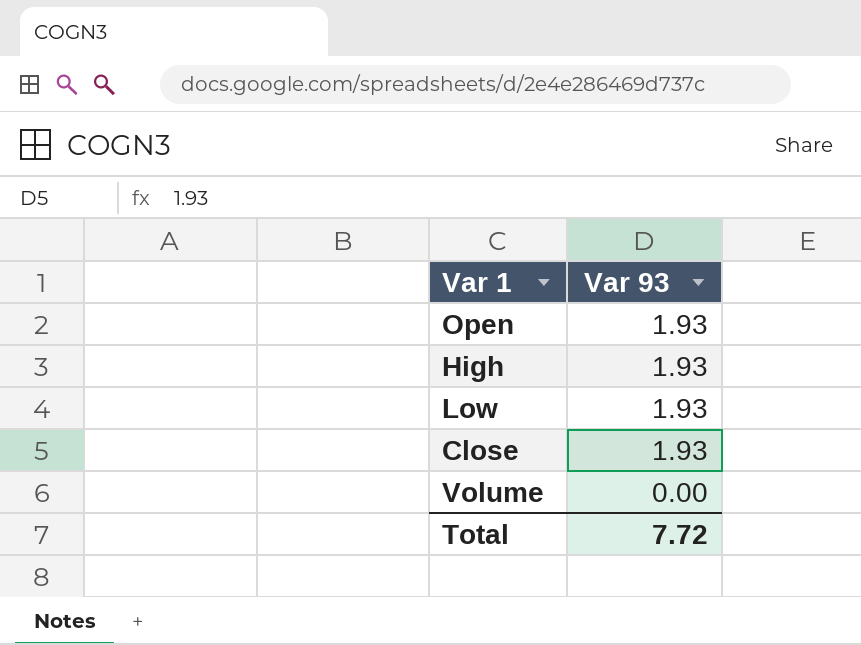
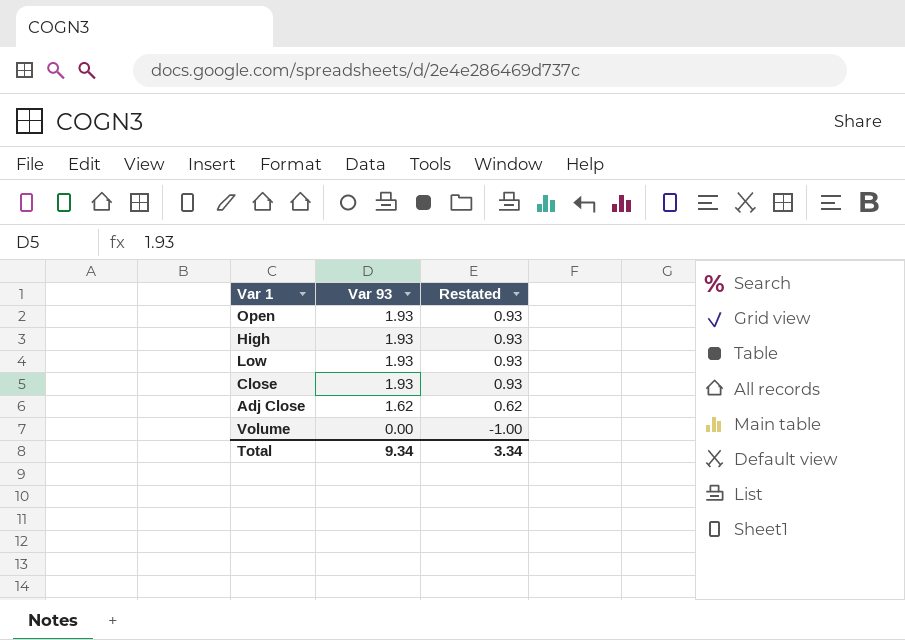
column Restated | formula: none -> [Var 93] - 1
row Adj Close: none -> 1.62 | 0.62
Total | Var 93: 7.72 -> 9.34

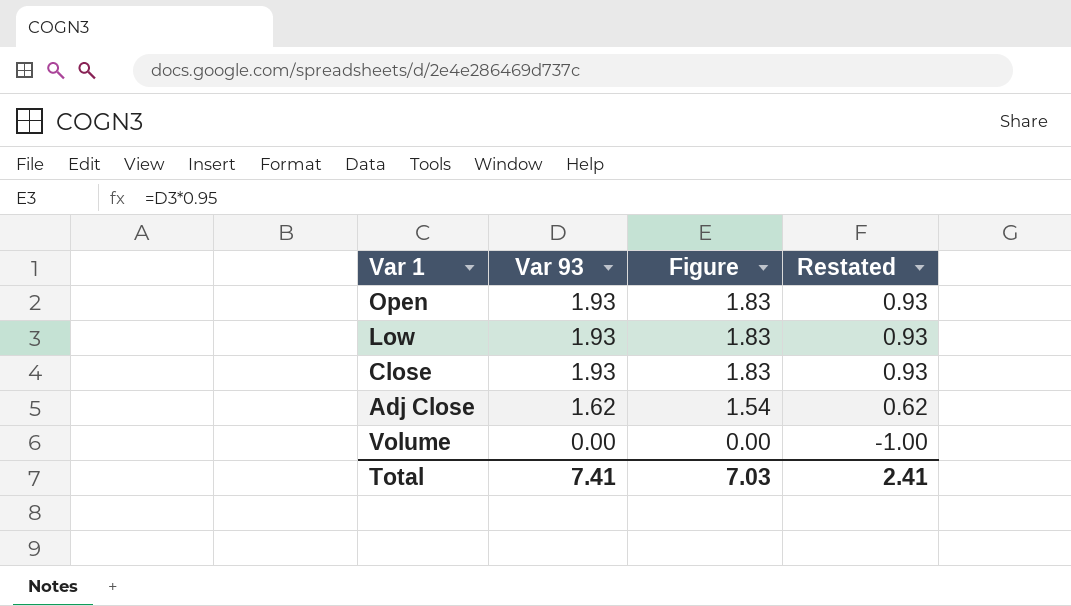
column Figure | formula: none -> [Var 93] * 0.95
row High: 1.93 | 0.93 -> none
Total | Var 93: 9.34 -> 7.41
Total | Restated: 3.34 -> 2.41

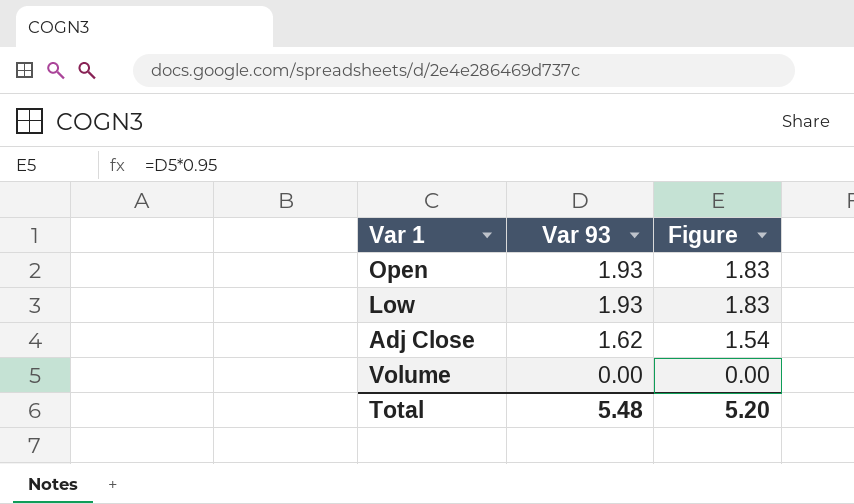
column Restated | formula: [Var 93] - 1 -> none
row Close: 1.93 | 1.83 | 0.93 -> none
Total | Var 93: 7.41 -> 5.48
Total | Figure: 7.03 -> 5.20

